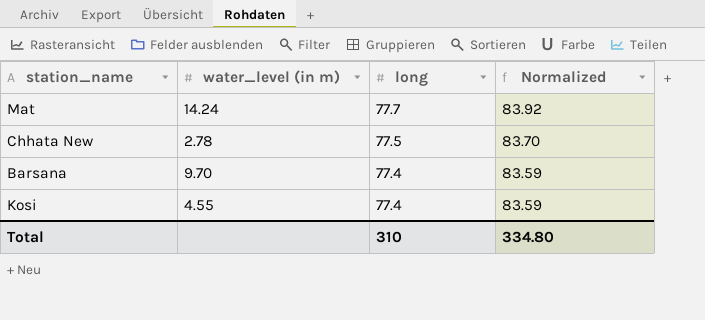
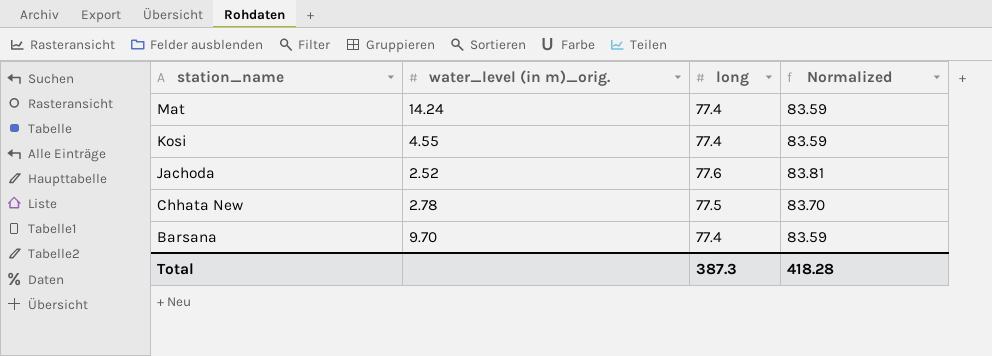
row order: long descending -> station_name descending
column name: water_level (in m) -> water_level (in m)_orig.
Mat | long: 77.7 -> 77.4
Mat | Normalized: 83.92 -> 83.59
row Jachoda: none -> 2.52 | 77.6 | 83.81
Total | long: 310 -> 387.3
Total | Normalized: 334.80 -> 418.28

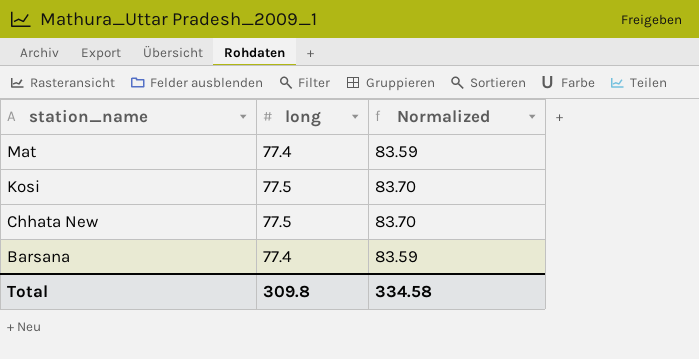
column water_level (in m)_orig. | position: 2 -> none
row Jachoda: 2.52 | 77.6 | 83.81 -> none
Kosi | long: 77.4 -> 77.5
Kosi | Normalized: 83.59 -> 83.70
Total | long: 387.3 -> 309.8
Total | Normalized: 418.28 -> 334.58

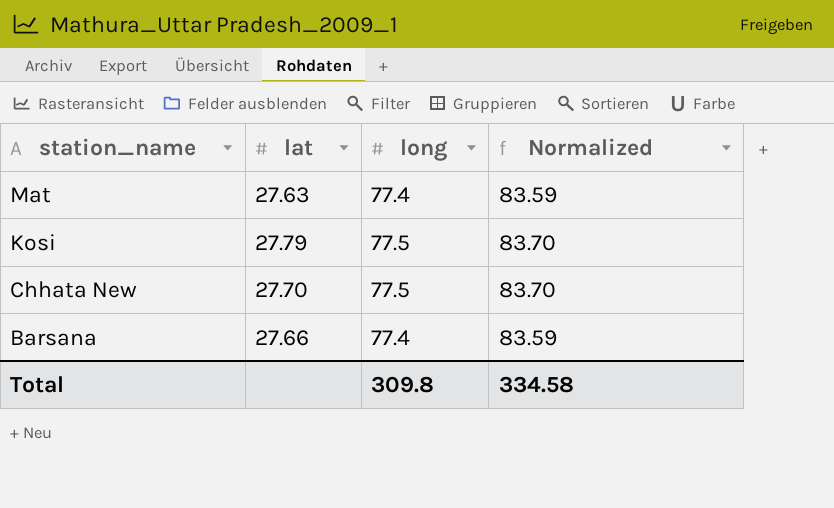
column lat | position: none -> 2

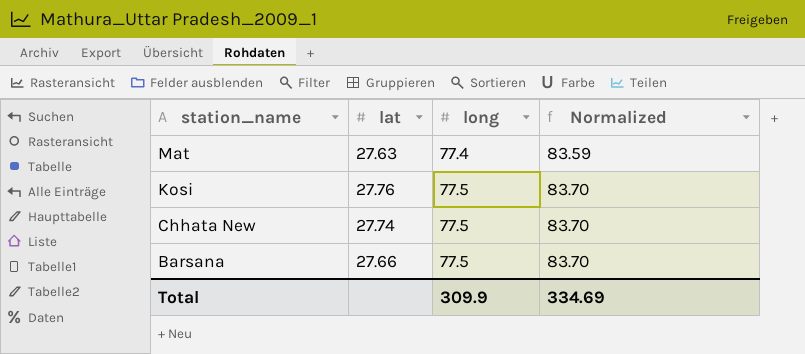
Kosi | lat: 27.79 -> 27.76
Chhata New | lat: 27.70 -> 27.74
Barsana | long: 77.4 -> 77.5
Barsana | Normalized: 83.59 -> 83.70
Total | long: 309.8 -> 309.9
Total | Normalized: 334.58 -> 334.69

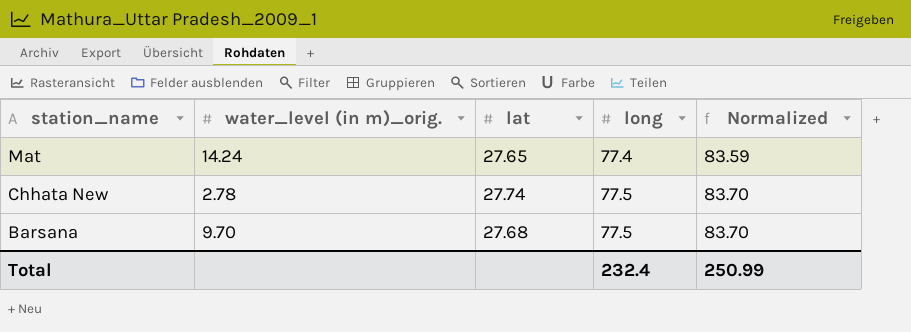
column water_level (in m)_orig. | position: none -> 2
row Kosi: 27.76 | 77.5 | 83.70 -> none
Mat | lat: 27.63 -> 27.65
Barsana | lat: 27.66 -> 27.68
Total | long: 309.9 -> 232.4
Total | Normalized: 334.69 -> 250.99

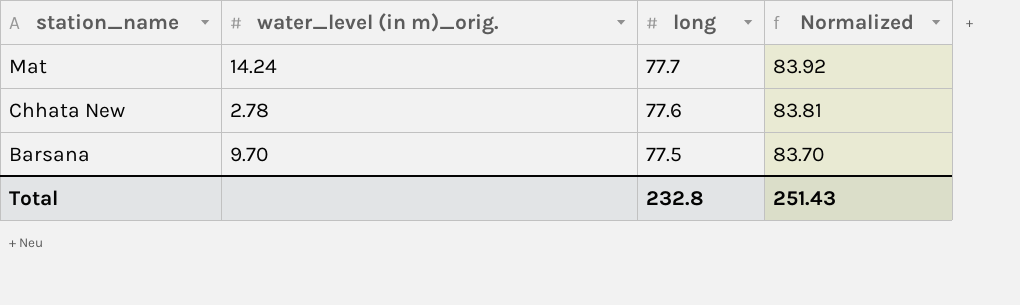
column lat | position: 3 -> none
Mat | long: 77.4 -> 77.7
Mat | Normalized: 83.59 -> 83.92
Chhata New | long: 77.5 -> 77.6
Chhata New | Normalized: 83.70 -> 83.81
Total | long: 232.4 -> 232.8
Total | Normalized: 250.99 -> 251.43

